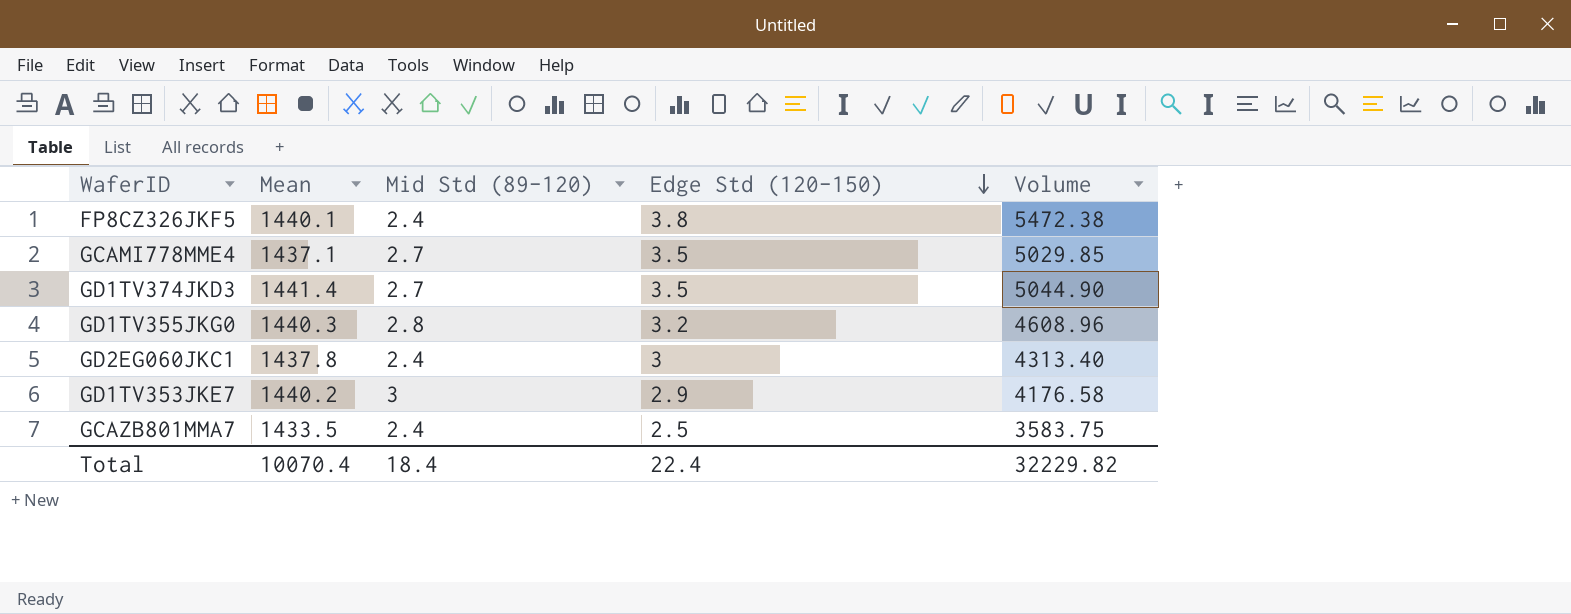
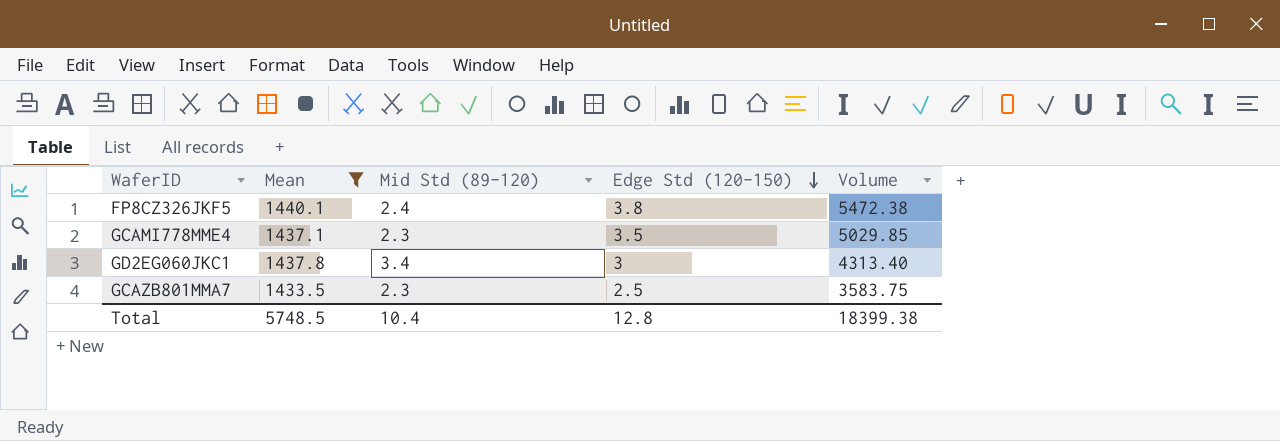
filter: none -> Mean <= 1440.1
GCAMI778MME4 | Mid Std (89-120): 2.7 -> 2.3
GD2EG060JKC1 | Mid Std (89-120): 2.4 -> 3.4
GCAZB801MMA7 | Mid Std (89-120): 2.4 -> 2.3
Total | Mean: 10070.4 -> 5748.5
Total | Mid Std (89-120): 18.4 -> 10.4
Total | Edge Std (120-150): 22.4 -> 12.8
Total | Volume: 32229.82 -> 18399.38

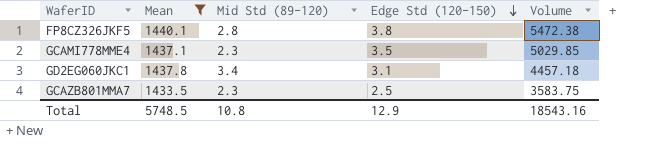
FP8CZ326JKF5 | Mid Std (89-120): 2.4 -> 2.8
GD2EG060JKC1 | Edge Std (120-150): 3 -> 3.1
GD2EG060JKC1 | Volume: 4313.40 -> 4457.18
Total | Mid Std (89-120): 10.4 -> 10.8
Total | Edge Std (120-150): 12.8 -> 12.9
Total | Volume: 18399.38 -> 18543.16

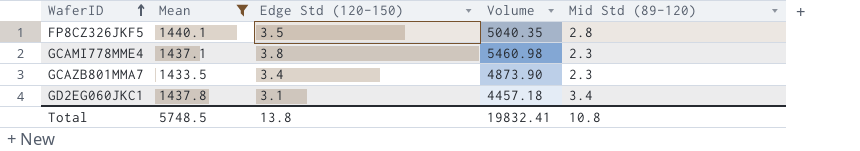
row order: Edge Std (120-150) descending -> WaferID ascending
column Mid Std (89-120) | position: 3 -> 5
FP8CZ326JKF5 | Edge Std (120-150): 3.8 -> 3.5
FP8CZ326JKF5 | Volume: 5472.38 -> 5040.35
GCAMI778MME4 | Edge Std (120-150): 3.5 -> 3.8
GCAMI778MME4 | Volume: 5029.85 -> 5460.98
GCAZB801MMA7 | Edge Std (120-150): 2.5 -> 3.4
GCAZB801MMA7 | Volume: 3583.75 -> 4873.90
Total | Edge Std (120-150): 12.9 -> 13.8
Total | Volume: 18543.16 -> 19832.41

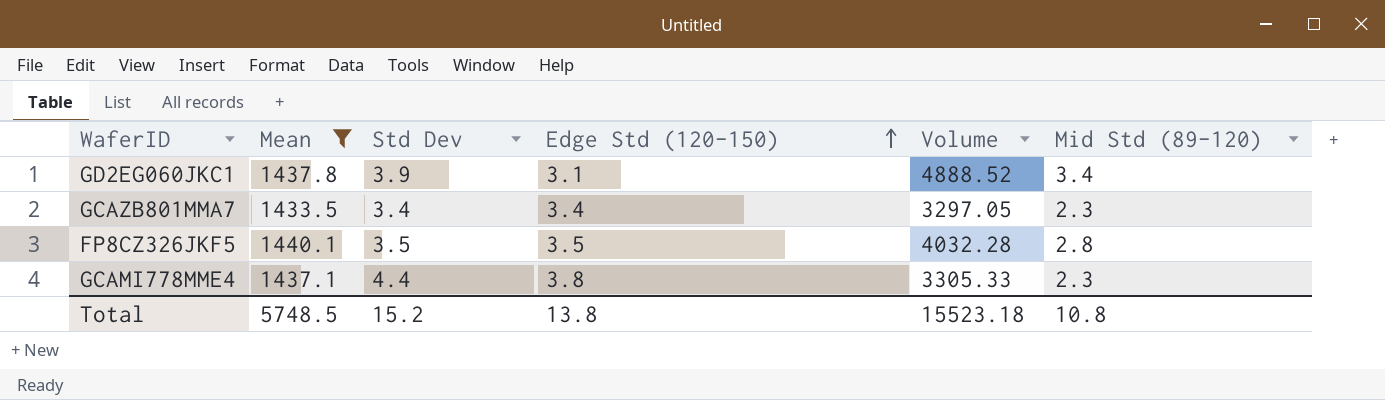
row order: WaferID ascending -> Edge Std (120-150) ascending
column Std Dev | position: none -> 3
column Volume | formula: [Mean] * [Edge Std (120-150)] -> [Mean] * [Mid Std (89-120)]
Total | Volume: 19832.41 -> 15523.18

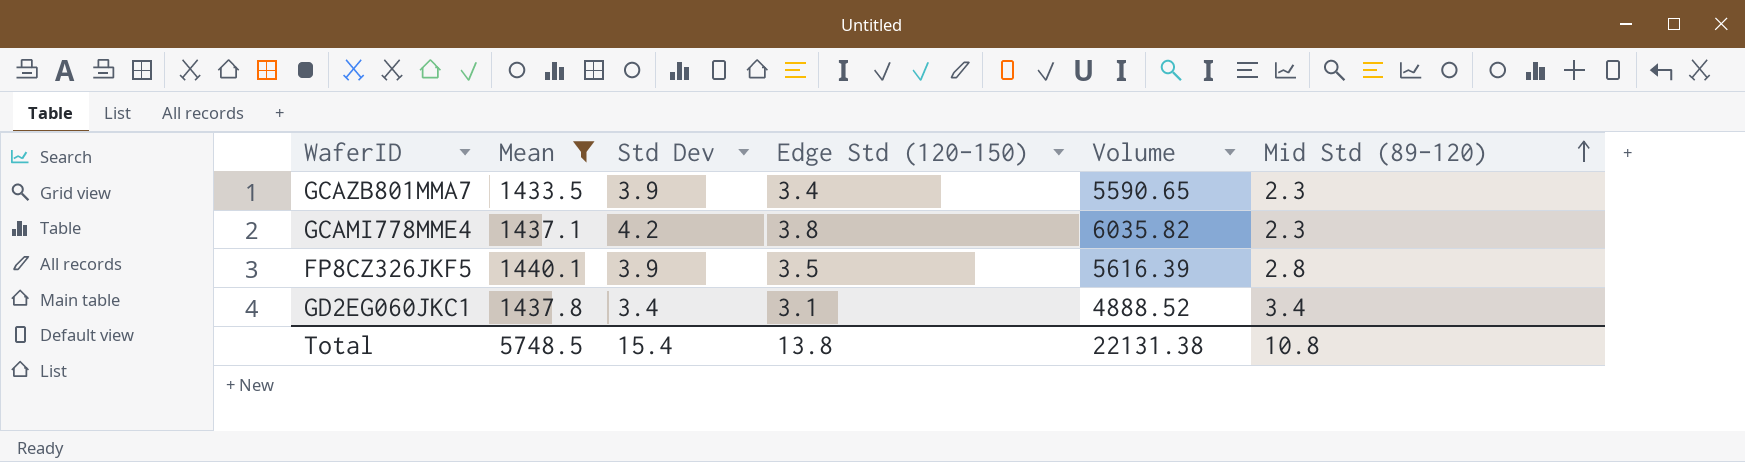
row order: Edge Std (120-150) ascending -> Mid Std (89-120) ascending
column Volume | formula: [Mean] * [Mid Std (89-120)] -> [Mean] * [Std Dev]
GCAZB801MMA7 | Std Dev: 3.4 -> 3.9
GCAMI778MME4 | Std Dev: 4.4 -> 4.2
FP8CZ326JKF5 | Std Dev: 3.5 -> 3.9
GD2EG060JKC1 | Std Dev: 3.9 -> 3.4
Total | Std Dev: 15.2 -> 15.4
Total | Volume: 15523.18 -> 22131.38

